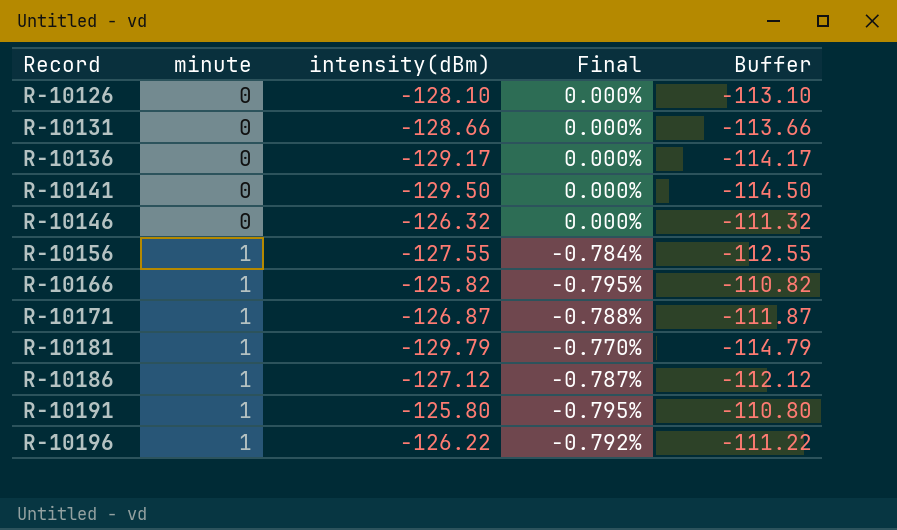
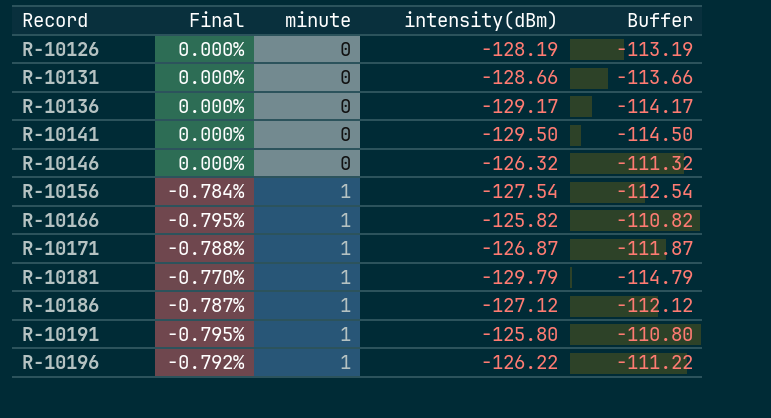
column Final | position: 4 -> 2
R-10126 | intensity(dBm): -128.10 -> -128.19
R-10126 | Buffer: -113.10 -> -113.19
R-10156 | intensity(dBm): -127.55 -> -127.54
R-10156 | Buffer: -112.55 -> -112.54

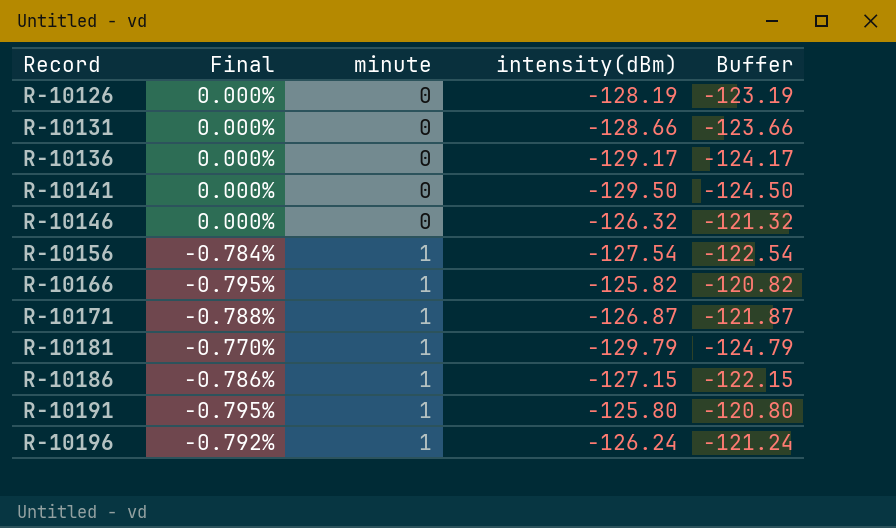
column Buffer | formula: [intensity(dBm)] + 15 -> [intensity(dBm)] + 5
R-10186 | Final: -0.787% -> -0.786%
R-10186 | intensity(dBm): -127.12 -> -127.15
R-10196 | intensity(dBm): -126.22 -> -126.24

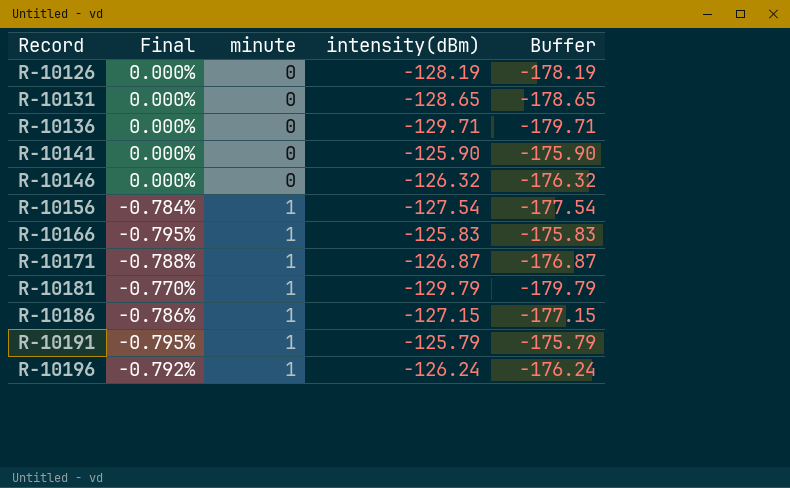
column Buffer | formula: [intensity(dBm)] + 5 -> [intensity(dBm)] - 50
R-10131 | intensity(dBm): -128.66 -> -128.65
R-10136 | intensity(dBm): -129.17 -> -129.71
R-10141 | intensity(dBm): -129.50 -> -125.90
R-10166 | intensity(dBm): -125.82 -> -125.83
R-10191 | intensity(dBm): -125.80 -> -125.79

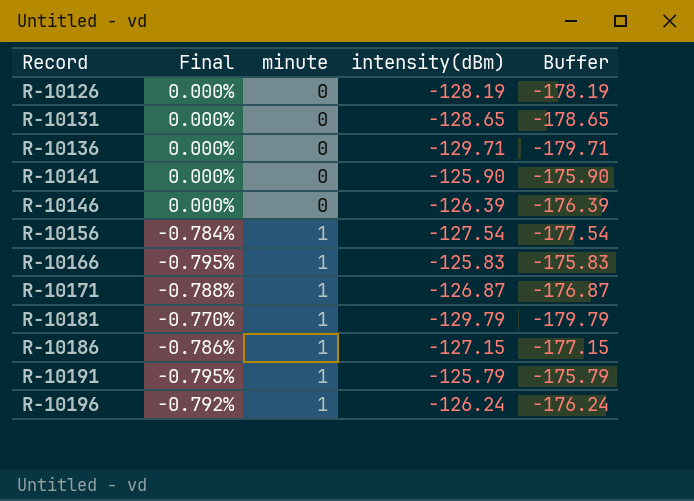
R-10146 | intensity(dBm): -126.32 -> -126.39
R-10146 | Buffer: -176.32 -> -176.39

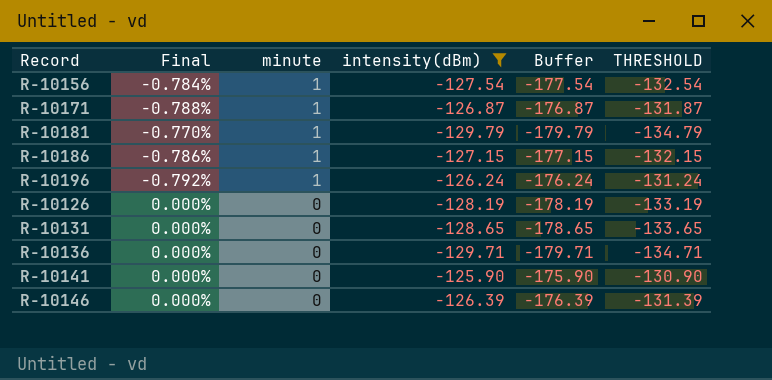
filter: none -> intensity(dBm) <= -125.90
row order: Record ascending -> minute descending
column THRESHOLD | formula: none -> [intensity(dBm)] - 5

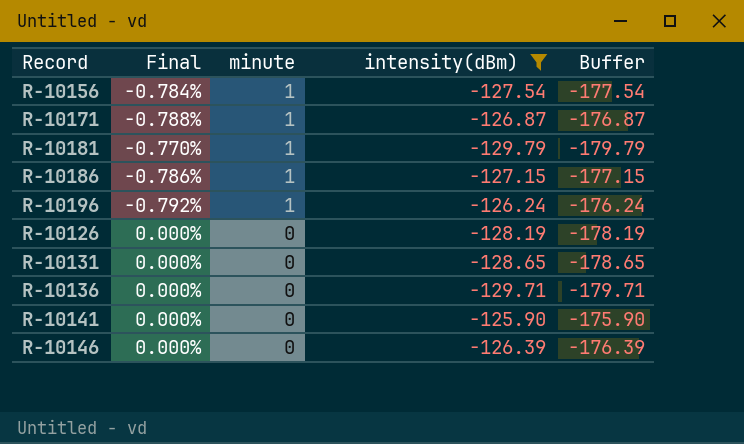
column THRESHOLD | formula: [intensity(dBm)] - 5 -> none

